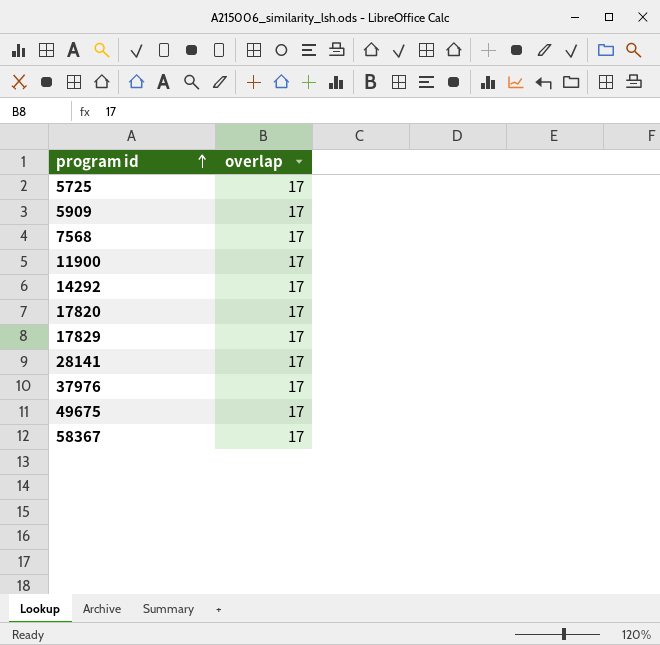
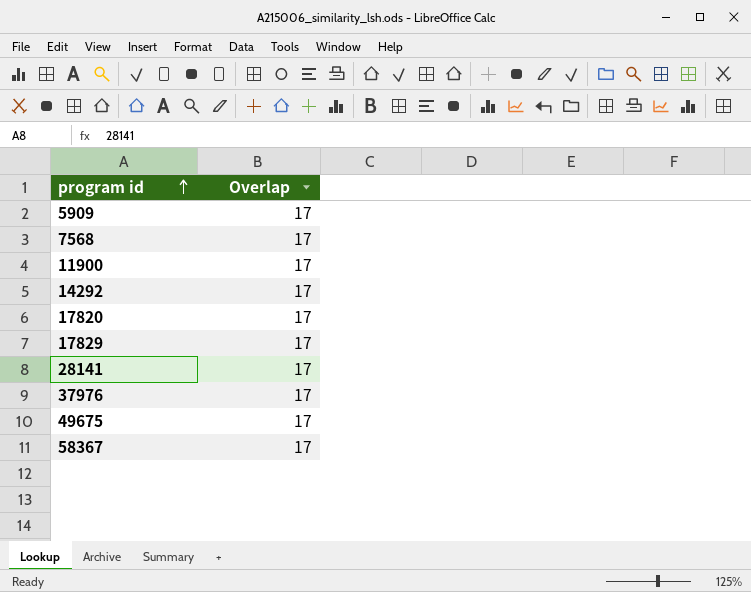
column name: overlap -> Overlap
row 5725: 17 -> none

